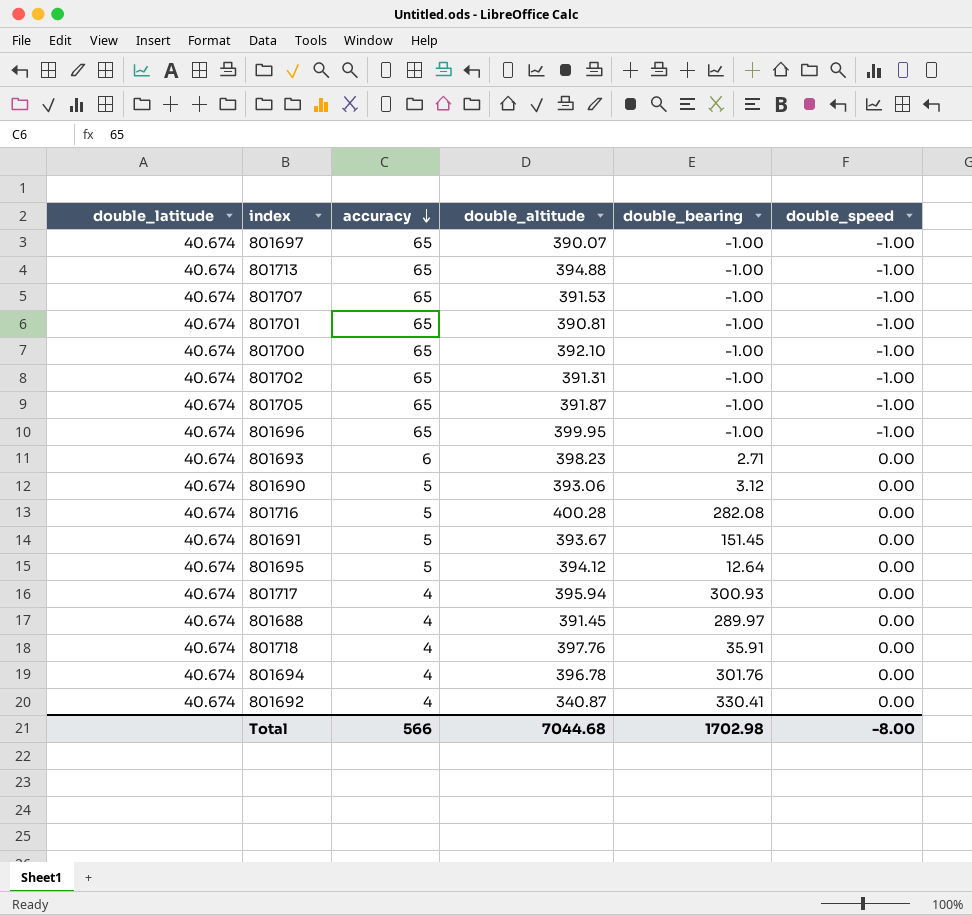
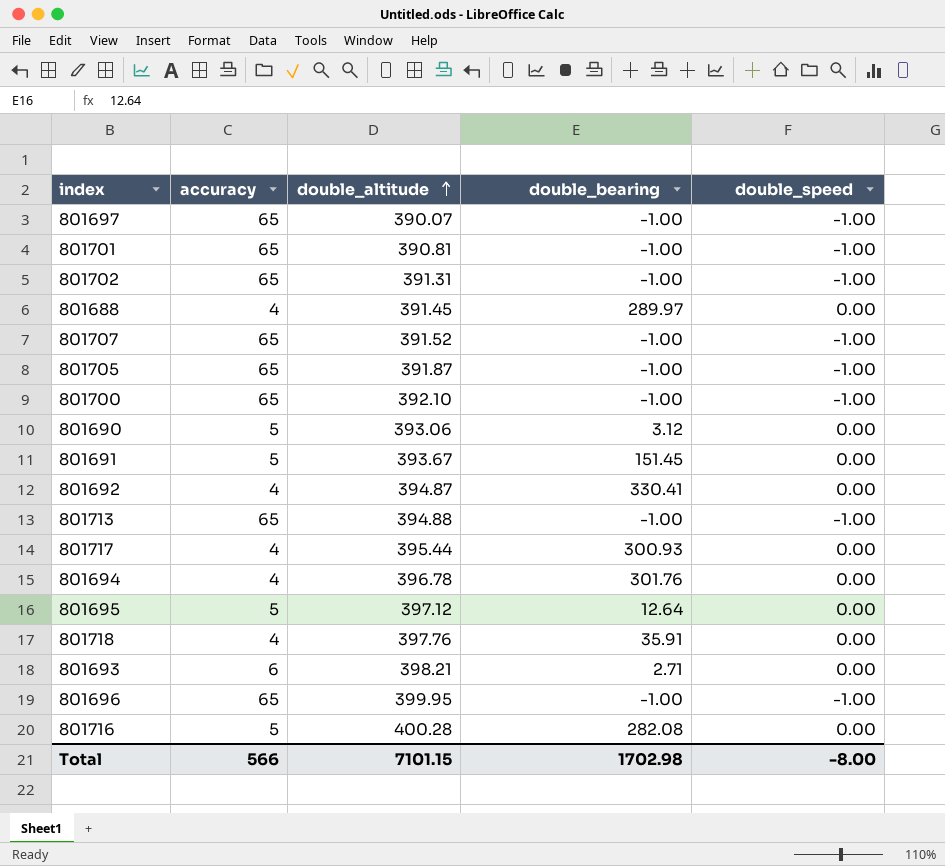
row order: accuracy descending -> double_altitude ascending
column double_latitude | position: 1 -> none
801707 | double_altitude: 391.53 -> 391.52
801692 | double_altitude: 340.87 -> 394.87
801717 | double_altitude: 395.94 -> 395.44
801695 | double_altitude: 394.12 -> 397.12
801693 | double_altitude: 398.23 -> 398.21
Total | double_altitude: 7044.68 -> 7101.15

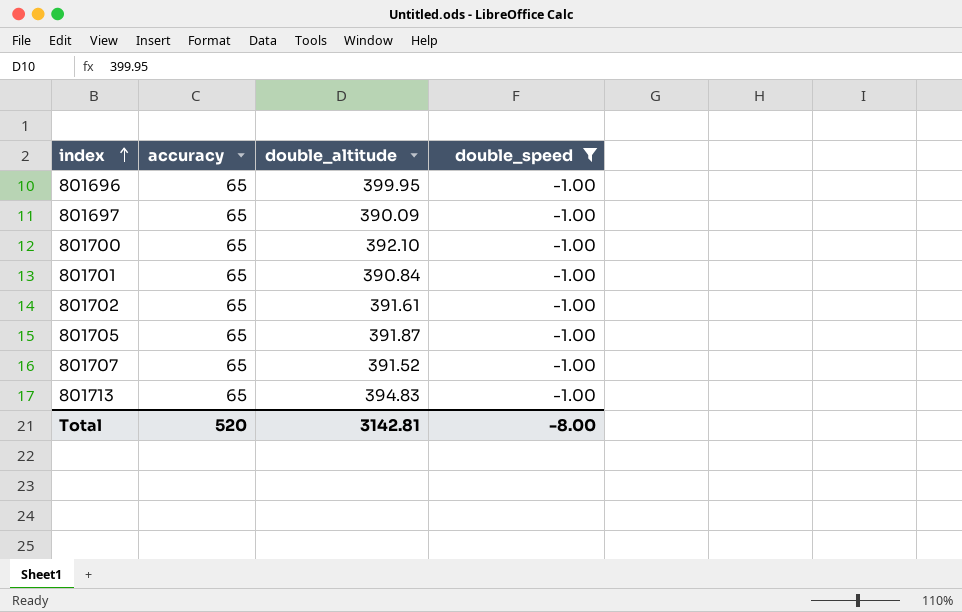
filter: none -> double_speed = -1.00
row order: double_altitude ascending -> index ascending
column double_bearing | position: 4 -> none
801697 | double_altitude: 390.07 -> 390.09
801701 | double_altitude: 390.81 -> 390.84
801702 | double_altitude: 391.31 -> 391.61
801713 | double_altitude: 394.88 -> 394.83
Total | accuracy: 566 -> 520
Total | double_altitude: 7101.15 -> 3142.81

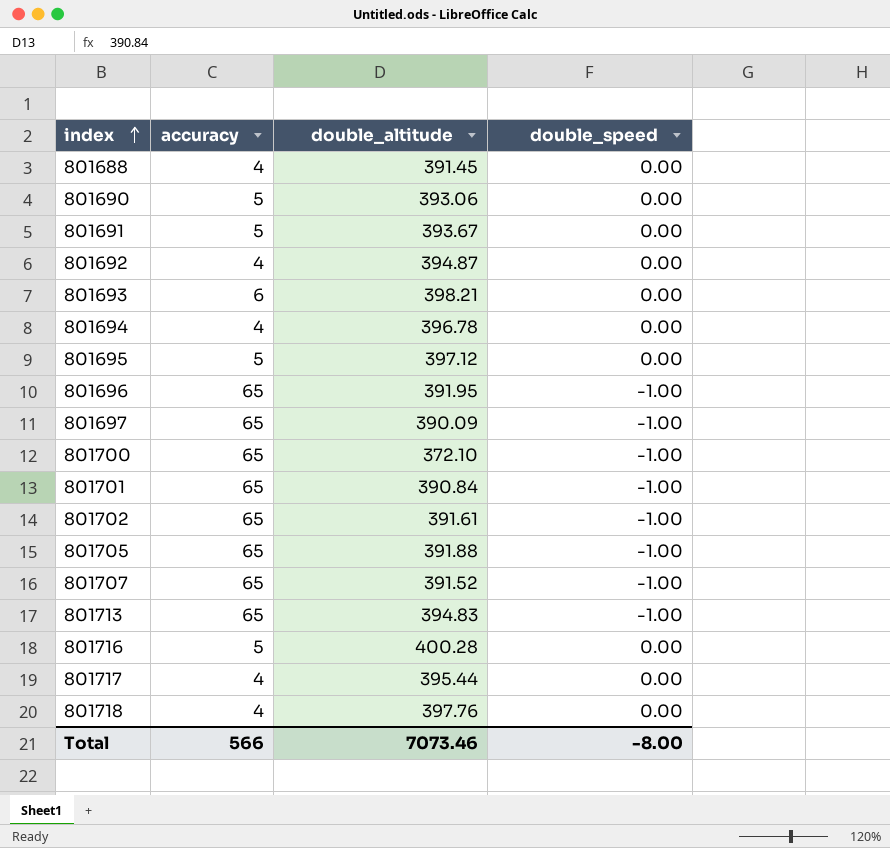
filter: double_speed = -1.00 -> none
801696 | double_altitude: 399.95 -> 391.95
801700 | double_altitude: 392.10 -> 372.10
801705 | double_altitude: 391.87 -> 391.88
Total | accuracy: 520 -> 566
Total | double_altitude: 3142.81 -> 7073.46

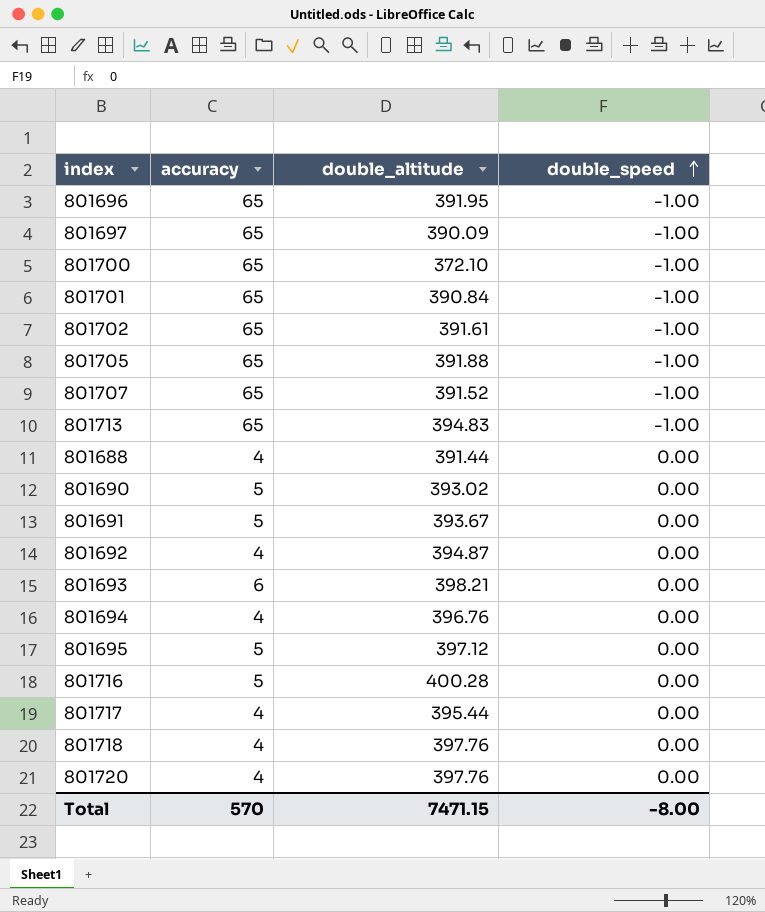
row order: index ascending -> double_speed ascending
801688 | double_altitude: 391.45 -> 391.44
801690 | double_altitude: 393.06 -> 393.02
801694 | double_altitude: 396.78 -> 396.76
row 801720: none -> 4 | 397.76 | 0.00
Total | accuracy: 566 -> 570
Total | double_altitude: 7073.46 -> 7471.15

